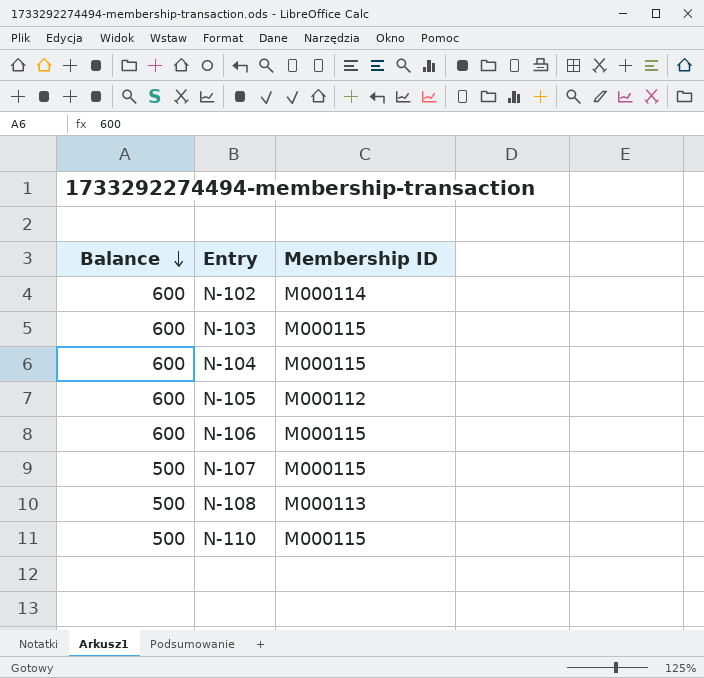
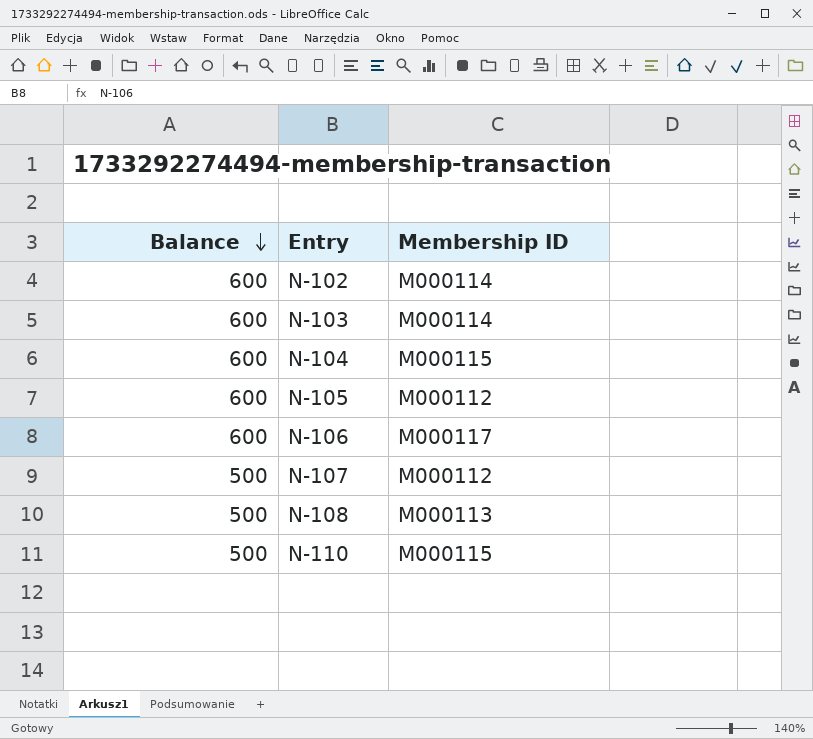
N-103 | Membership ID: M000115 -> M000114
N-106 | Membership ID: M000115 -> M000117
N-107 | Membership ID: M000115 -> M000112

